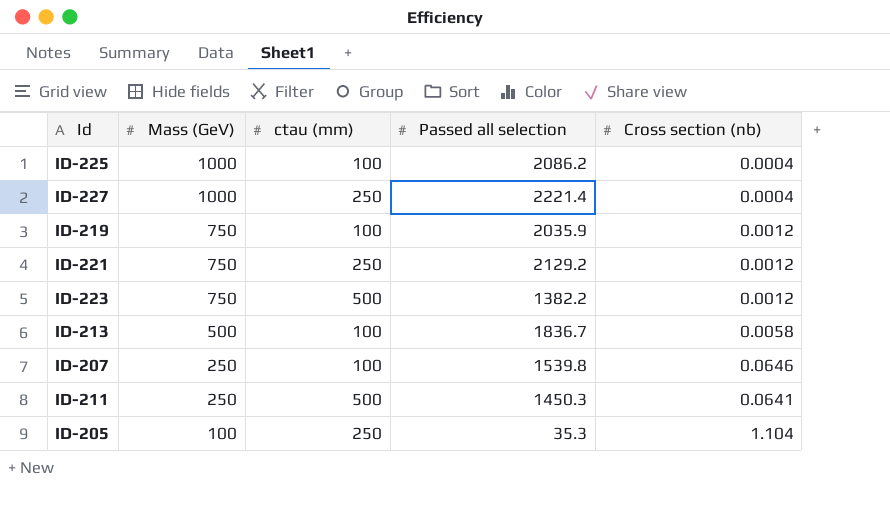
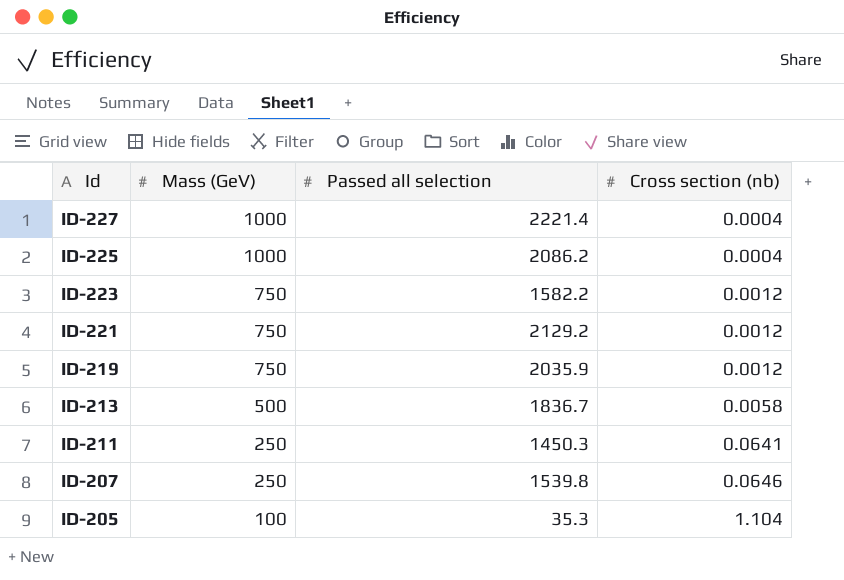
row order: Mass (GeV) descending -> Id descending
column ctau (mm) | position: 3 -> none
ID-223 | Passed all selection: 1382.2 -> 1582.2

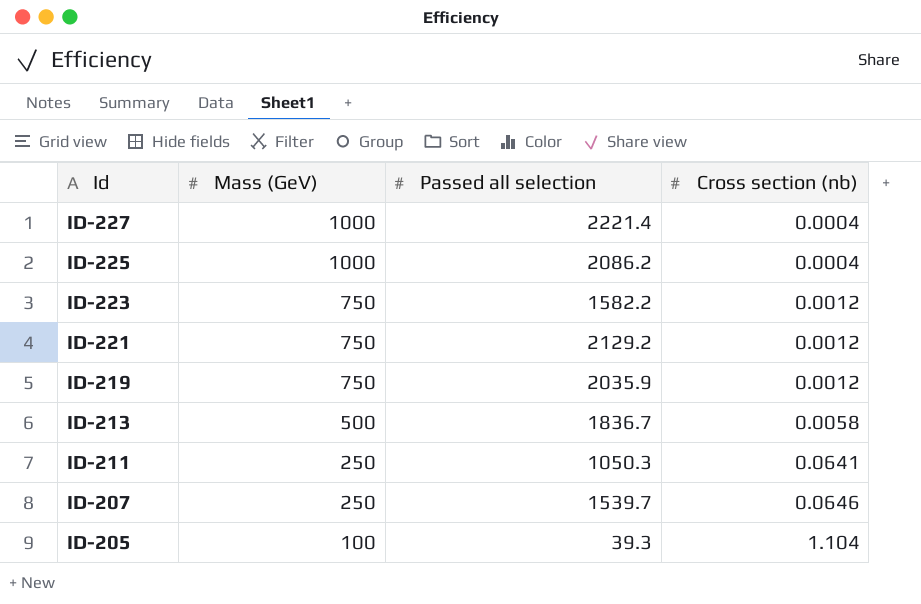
ID-211 | Passed all selection: 1450.3 -> 1050.3
ID-207 | Passed all selection: 1539.8 -> 1539.7
ID-205 | Passed all selection: 35.3 -> 39.3

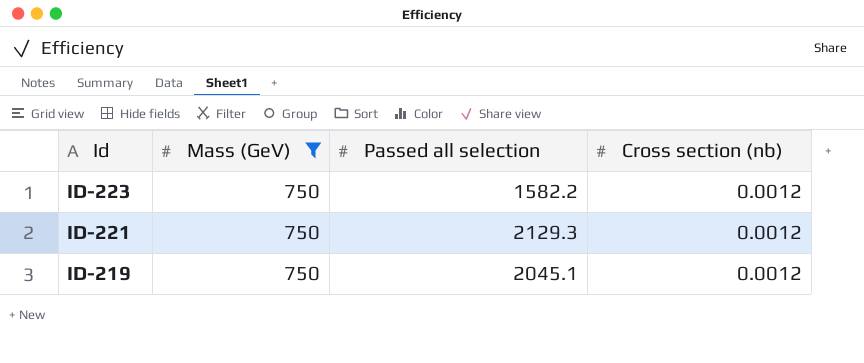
filter: none -> Mass (GeV) = 750
ID-221 | Passed all selection: 2129.2 -> 2129.3
ID-219 | Passed all selection: 2035.9 -> 2045.1

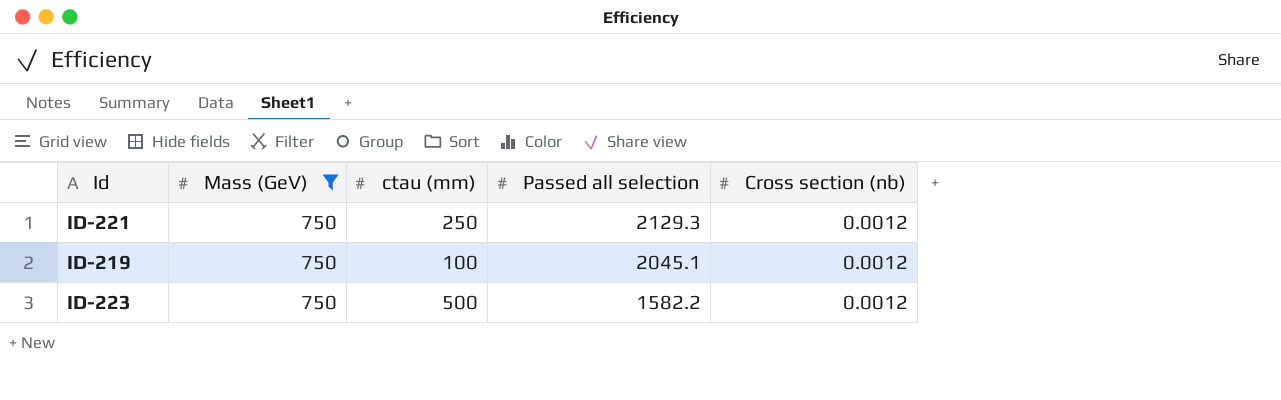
row order: Id descending -> Passed all selection descending
column ctau (mm) | position: none -> 3

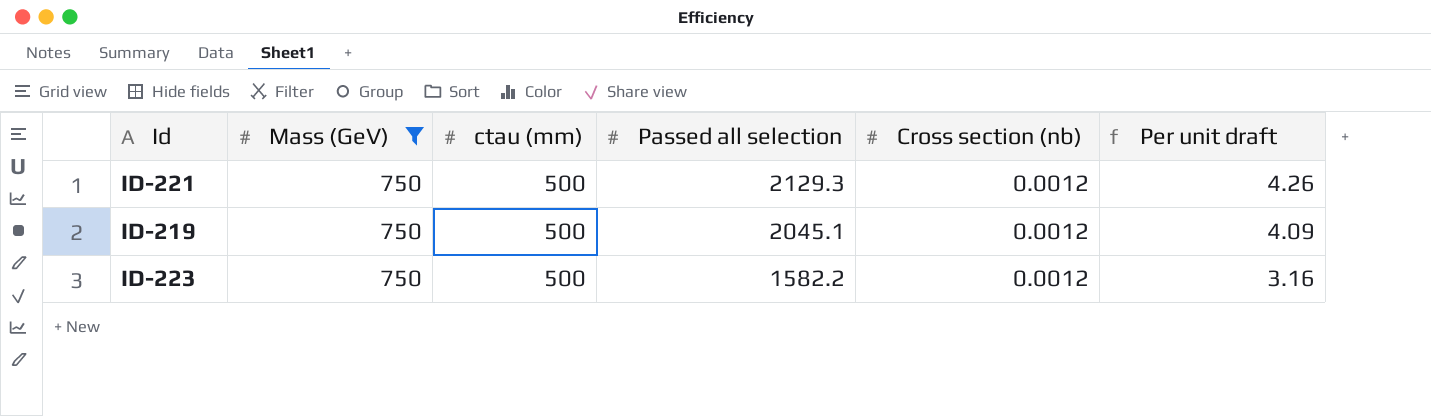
column Per unit draft | formula: none -> [Passed all selection] / [ctau (mm)]
ID-221 | ctau (mm): 250 -> 500
ID-219 | ctau (mm): 100 -> 500

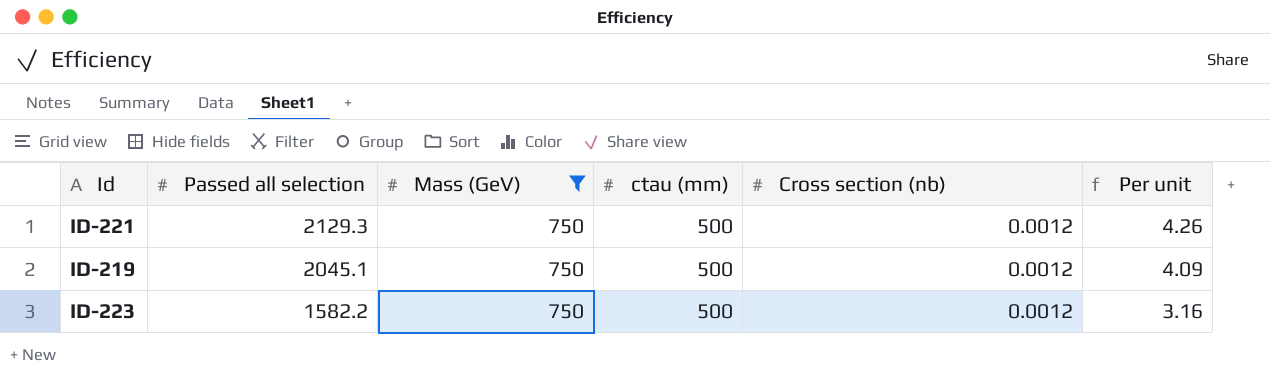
column Passed all selection | position: 4 -> 2
column name: Per unit draft -> Per unit

